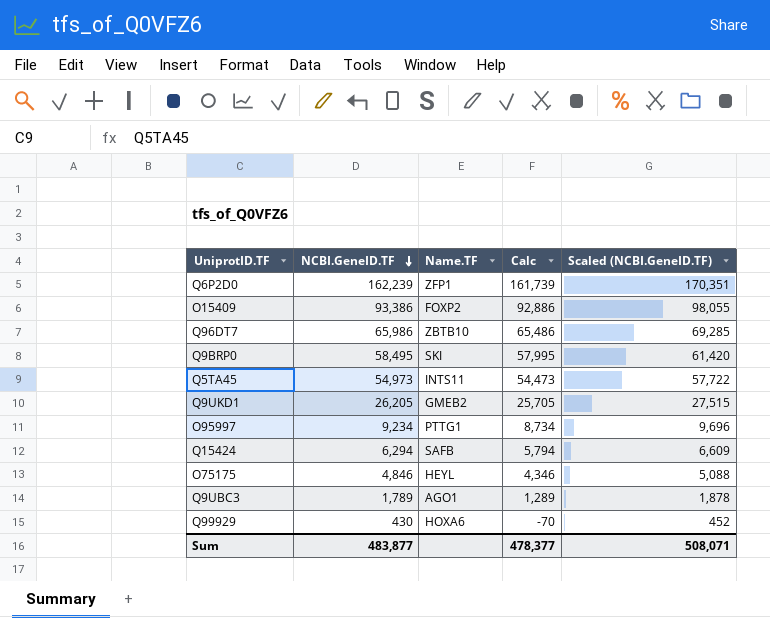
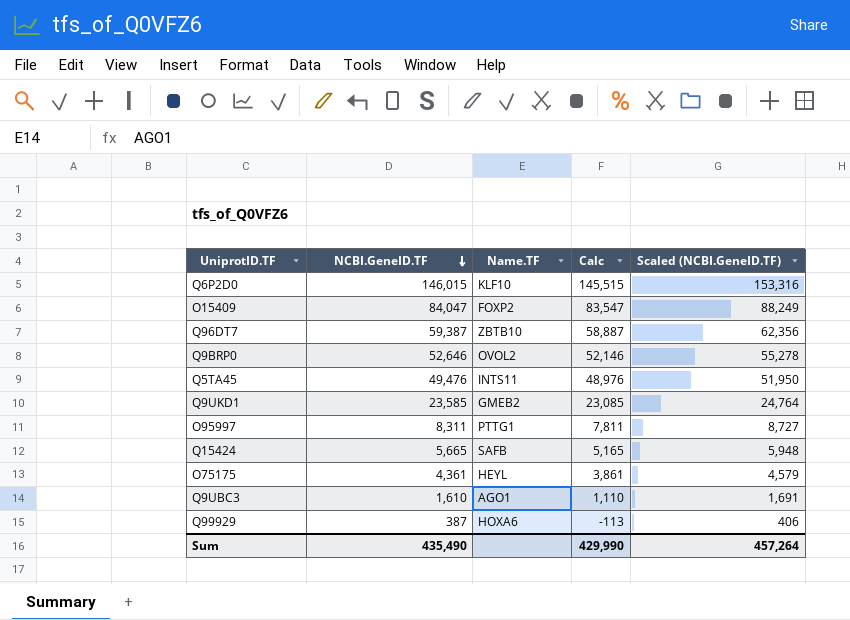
Q6P2D0 | NCBI.GeneID.TF: 162,239 -> 146,015
Q6P2D0 | Name.TF: ZFP1 -> KLF10
Q6P2D0 | Calc: 161,739 -> 145,515
Q6P2D0 | Scaled (NCBI.GeneID.TF): 170,351 -> 153,316
O15409 | NCBI.GeneID.TF: 93,386 -> 84,047
O15409 | Calc: 92,886 -> 83,547
O15409 | Scaled (NCBI.GeneID.TF): 98,055 -> 88,249
Q96DT7 | NCBI.GeneID.TF: 65,986 -> 59,387
Q96DT7 | Calc: 65,486 -> 58,887
Q96DT7 | Scaled (NCBI.GeneID.TF): 69,285 -> 62,356
Q9BRP0 | NCBI.GeneID.TF: 58,495 -> 52,646
Q9BRP0 | Name.TF: SKI -> OVOL2
Q9BRP0 | Calc: 57,995 -> 52,146
Q9BRP0 | Scaled (NCBI.GeneID.TF): 61,420 -> 55,278
Q5TA45 | NCBI.GeneID.TF: 54,973 -> 49,476
Q5TA45 | Calc: 54,473 -> 48,976
Q5TA45 | Scaled (NCBI.GeneID.TF): 57,722 -> 51,950
Q9UKD1 | NCBI.GeneID.TF: 26,205 -> 23,585
Q9UKD1 | Calc: 25,705 -> 23,085
Q9UKD1 | Scaled (NCBI.GeneID.TF): 27,515 -> 24,764
O95997 | NCBI.GeneID.TF: 9,234 -> 8,311
O95997 | Calc: 8,734 -> 7,811
O95997 | Scaled (NCBI.GeneID.TF): 9,696 -> 8,727
Q15424 | NCBI.GeneID.TF: 6,294 -> 5,665
Q15424 | Calc: 5,794 -> 5,165
Q15424 | Scaled (NCBI.GeneID.TF): 6,609 -> 5,948
O75175 | NCBI.GeneID.TF: 4,846 -> 4,361
O75175 | Calc: 4,346 -> 3,861
O75175 | Scaled (NCBI.GeneID.TF): 5,088 -> 4,579
Q9UBC3 | NCBI.GeneID.TF: 1,789 -> 1,610
Q9UBC3 | Calc: 1,289 -> 1,110
Q9UBC3 | Scaled (NCBI.GeneID.TF): 1,878 -> 1,691
Q99929 | NCBI.GeneID.TF: 430 -> 387
Q99929 | Calc: -70 -> -113
Q99929 | Scaled (NCBI.GeneID.TF): 452 -> 406
Sum | NCBI.GeneID.TF: 483,877 -> 435,490
Sum | Calc: 478,377 -> 429,990
Sum | Scaled (NCBI.GeneID.TF): 508,071 -> 457,264

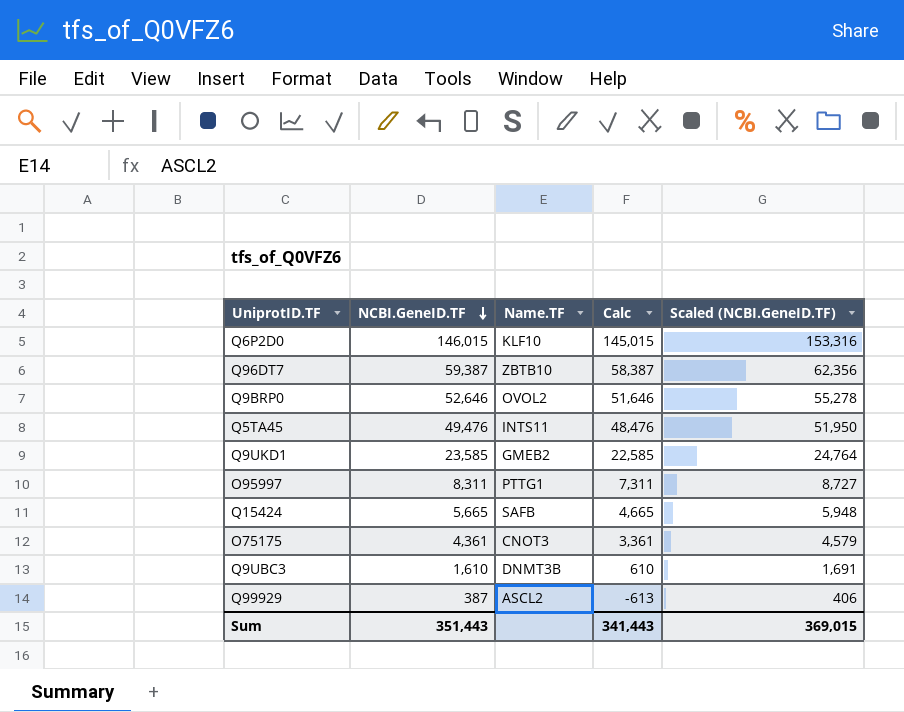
column Calc | formula: [NCBI.GeneID.TF] - 500 -> [NCBI.GeneID.TF] - 1000
row O15409: 84,047 | FOXP2 | 83,547 | 88,249 -> none
O75175 | Name.TF: HEYL -> CNOT3
Q9UBC3 | Name.TF: AGO1 -> DNMT3B
Q99929 | Name.TF: HOXA6 -> ASCL2
Sum | NCBI.GeneID.TF: 435,490 -> 351,443
Sum | Calc: 429,990 -> 341,443
Sum | Scaled (NCBI.GeneID.TF): 457,264 -> 369,015

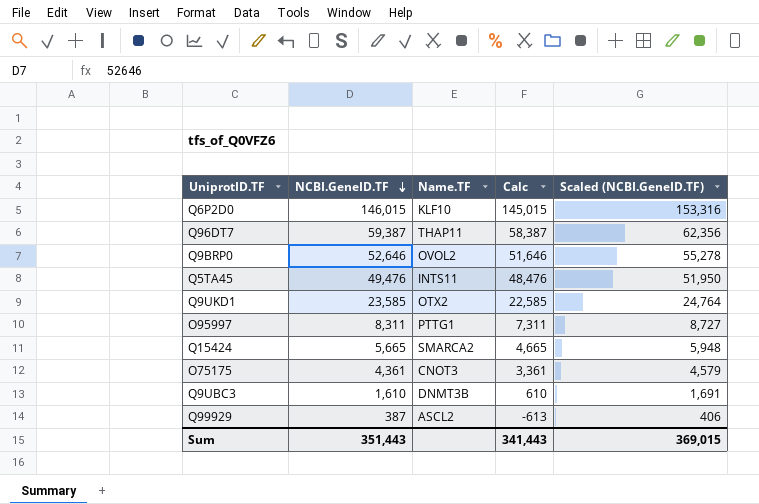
Q96DT7 | Name.TF: ZBTB10 -> THAP11
Q9UKD1 | Name.TF: GMEB2 -> OTX2
Q15424 | Name.TF: SAFB -> SMARCA2

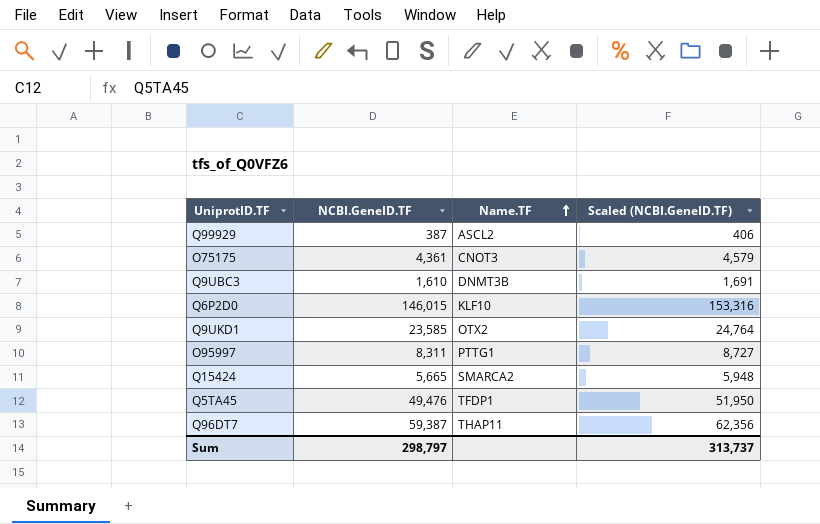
row order: NCBI.GeneID.TF descending -> Name.TF ascending
column Calc | formula: [NCBI.GeneID.TF] - 1000 -> none
row Q9BRP0: 52,646 | OVOL2 | 51,646 | 55,278 -> none
Q5TA45 | Name.TF: INTS11 -> TFDP1
Sum | NCBI.GeneID.TF: 351,443 -> 298,797
Sum | Scaled (NCBI.GeneID.TF): 369,015 -> 313,737

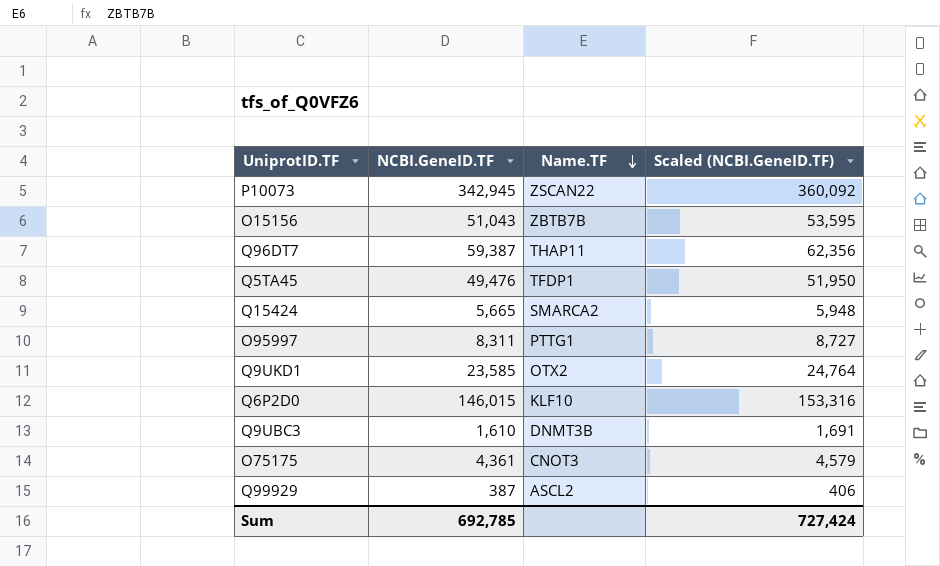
row order: Name.TF ascending -> Name.TF descending
row P10073: none -> 342,945 | ZSCAN22 | 360,092
row O15156: none -> 51,043 | ZBTB7B | 53,595
Sum | NCBI.GeneID.TF: 298,797 -> 692,785
Sum | Scaled (NCBI.GeneID.TF): 313,737 -> 727,424

